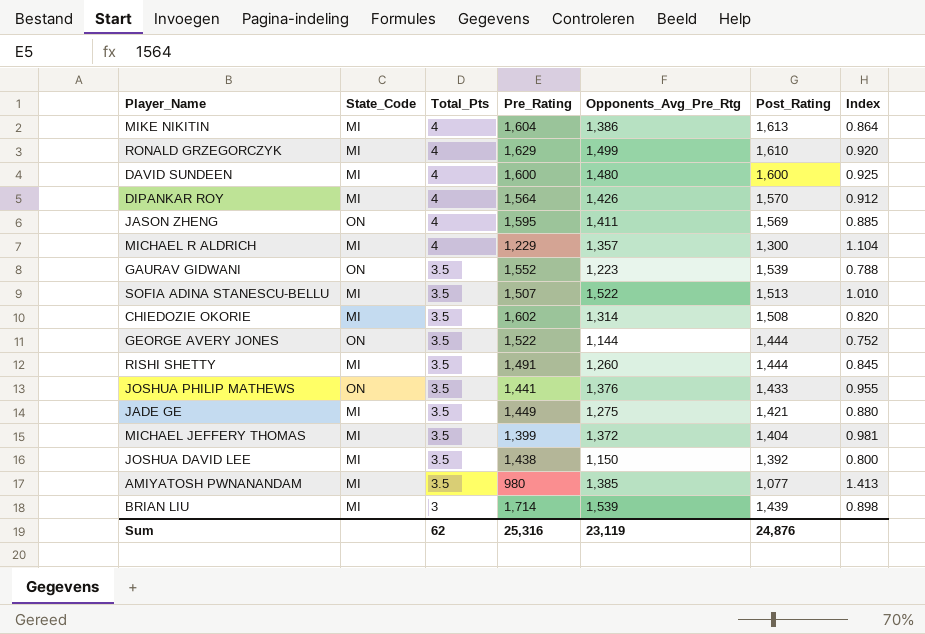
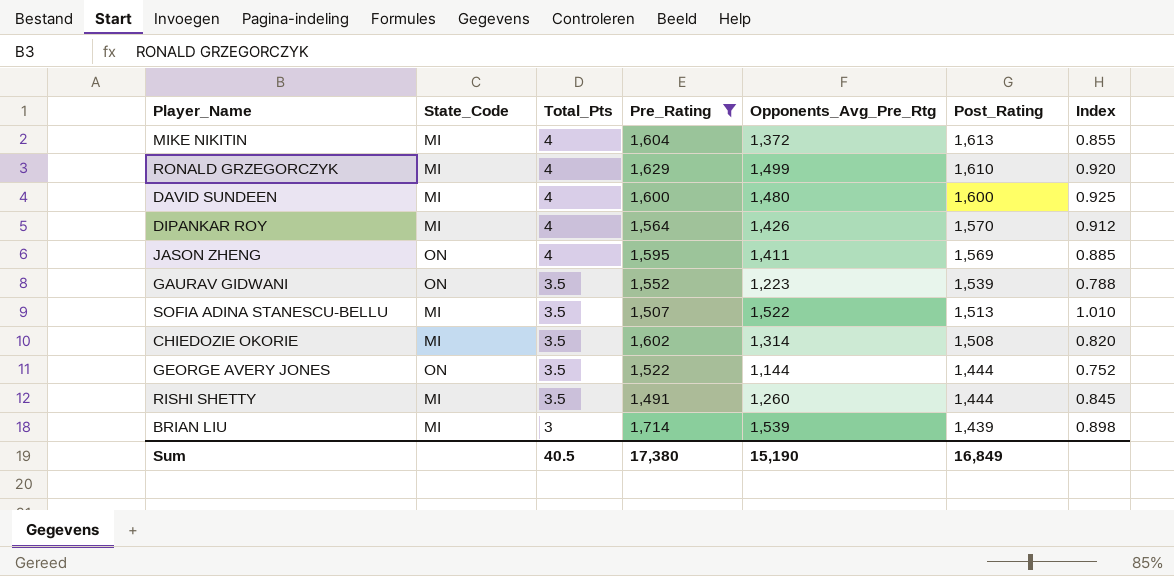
filter: none -> Pre_Rating >= 1,491
MIKE NIKITIN | Opponents_Avg_Pre_Rtg: 1,386 -> 1,372
MIKE NIKITIN | Index: 0.864 -> 0.855
Sum | Total_Pts: 62 -> 40.5
Sum | Pre_Rating: 25,316 -> 17,380
Sum | Opponents_Avg_Pre_Rtg: 23,119 -> 15,190
Sum | Post_Rating: 24,876 -> 16,849

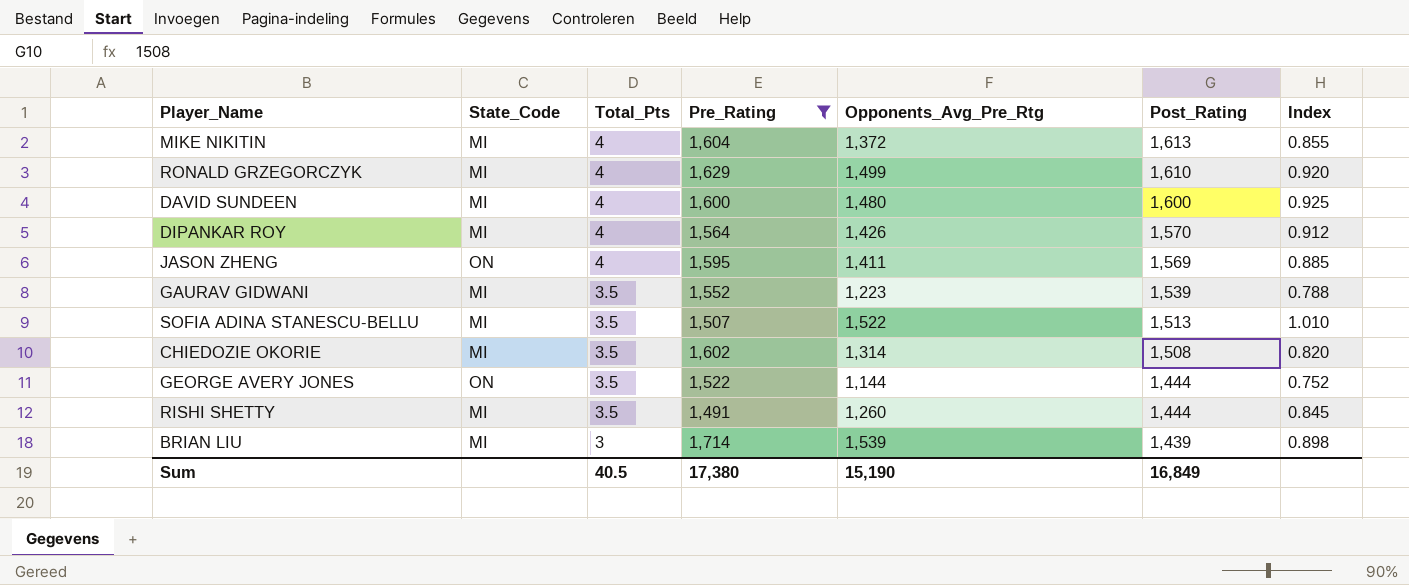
GAURAV GIDWANI | State_Code: ON -> MI

